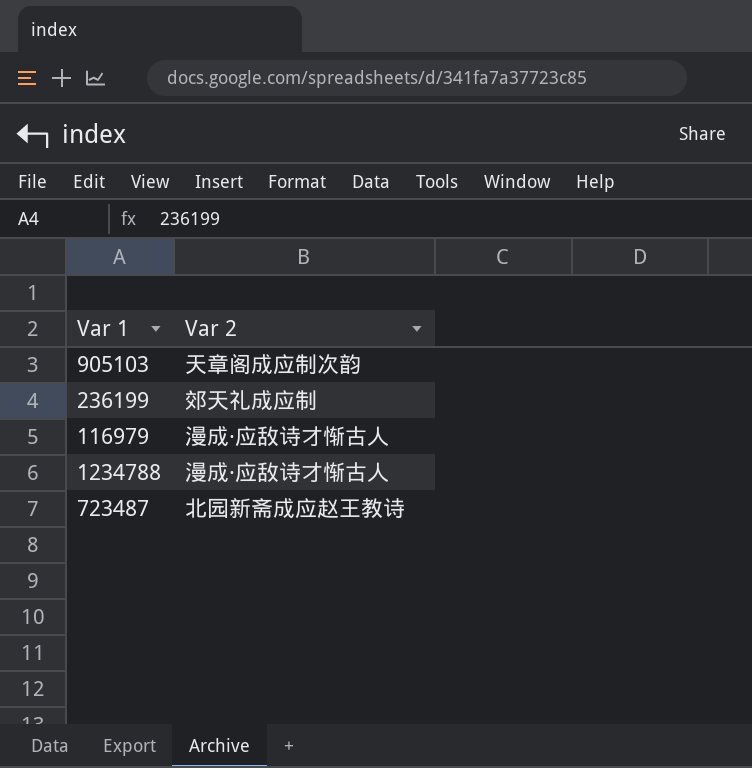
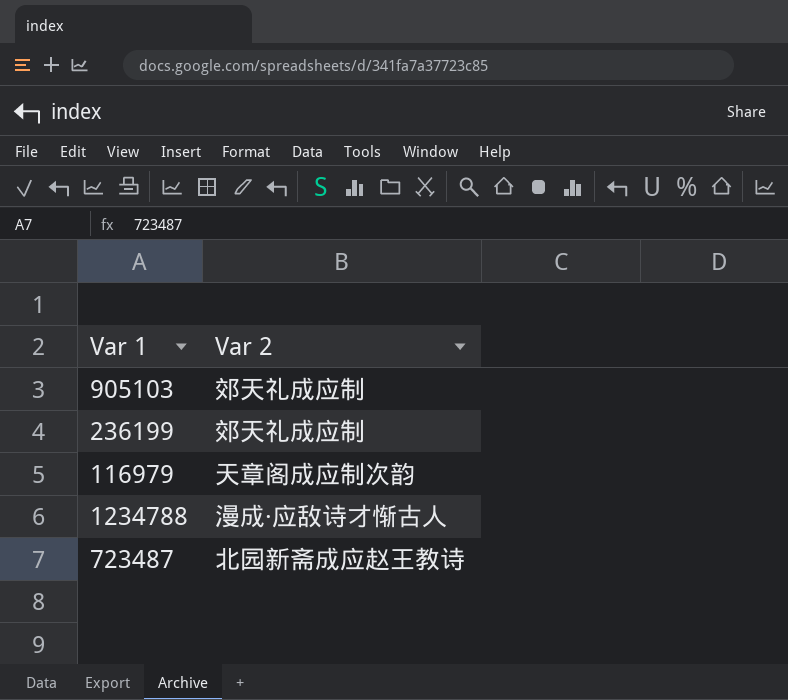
905103 | Var 2: 天章阁成应制次韵 -> 郊天礼成应制
116979 | Var 2: 漫成·应敌诗才惭古人 -> 天章阁成应制次韵

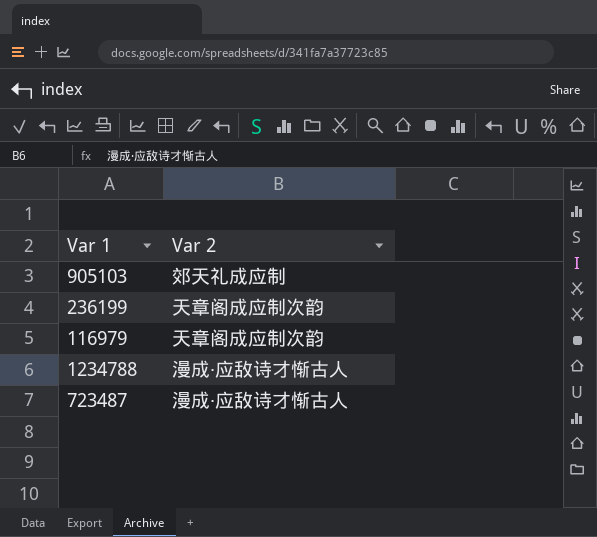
236199 | Var 2: 郊天礼成应制 -> 天章阁成应制次韵
723487 | Var 2: 北园新斋成应赵王教诗 -> 漫成·应敌诗才惭古人

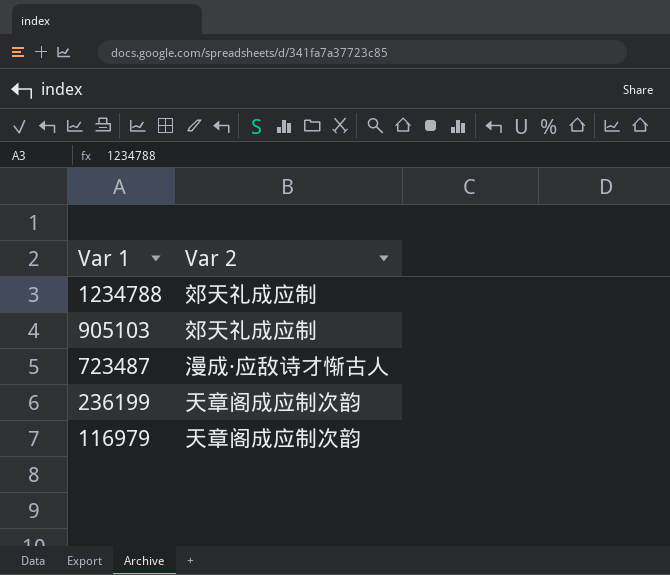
row order: none -> Var 1 descending
1234788 | Var 2: 漫成·应敌诗才惭古人 -> 郊天礼成应制

